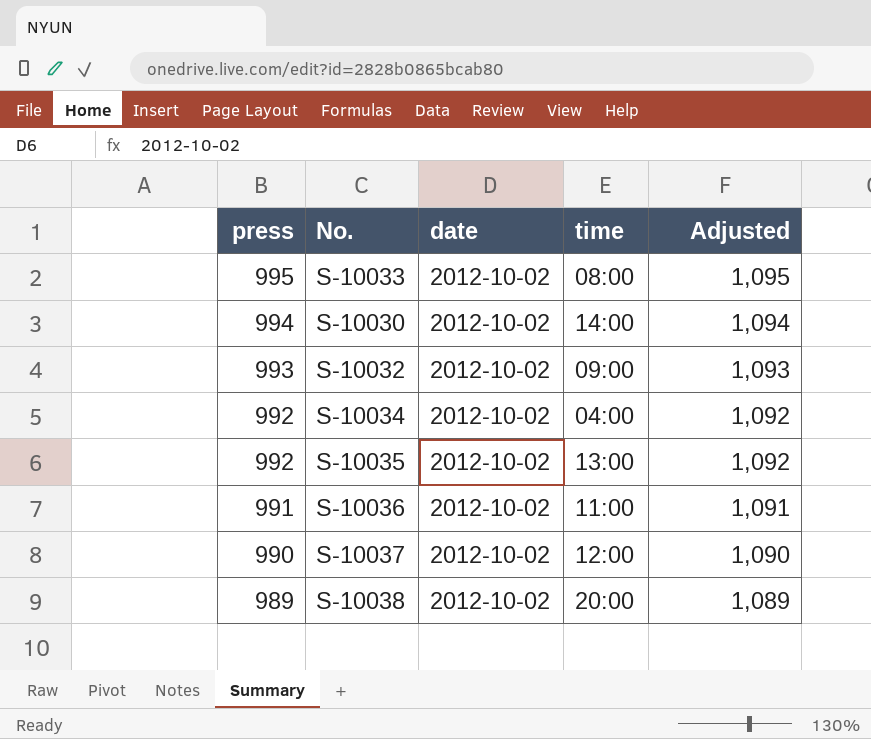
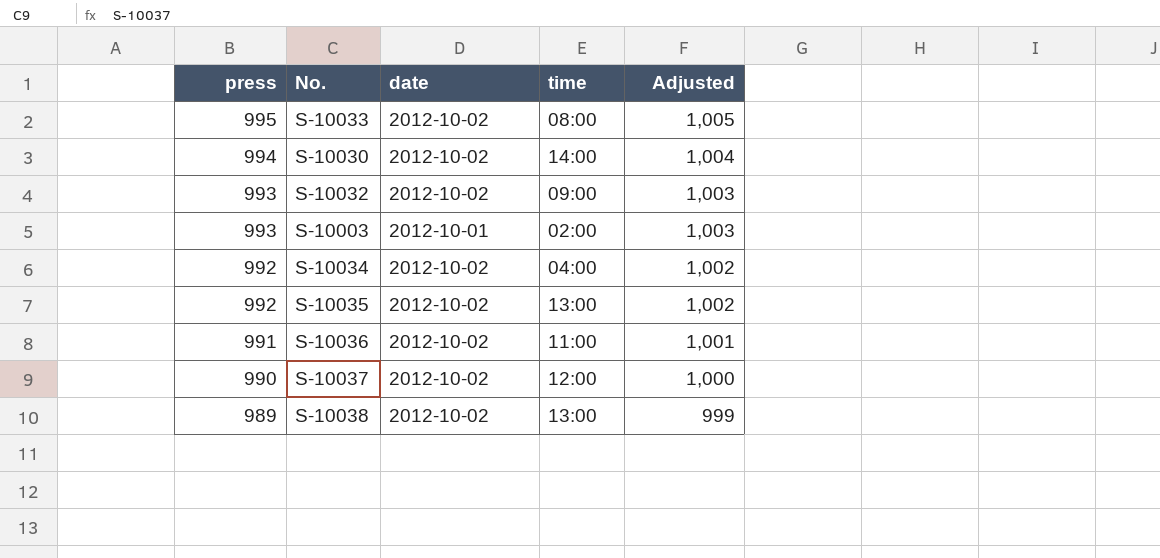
column Adjusted | formula: [press] + 100 -> [press] + 10
row S-10003: none -> 993 | 2012-10-01 | 02:00 | 1,003
S-10038 | time: 20:00 -> 13:00

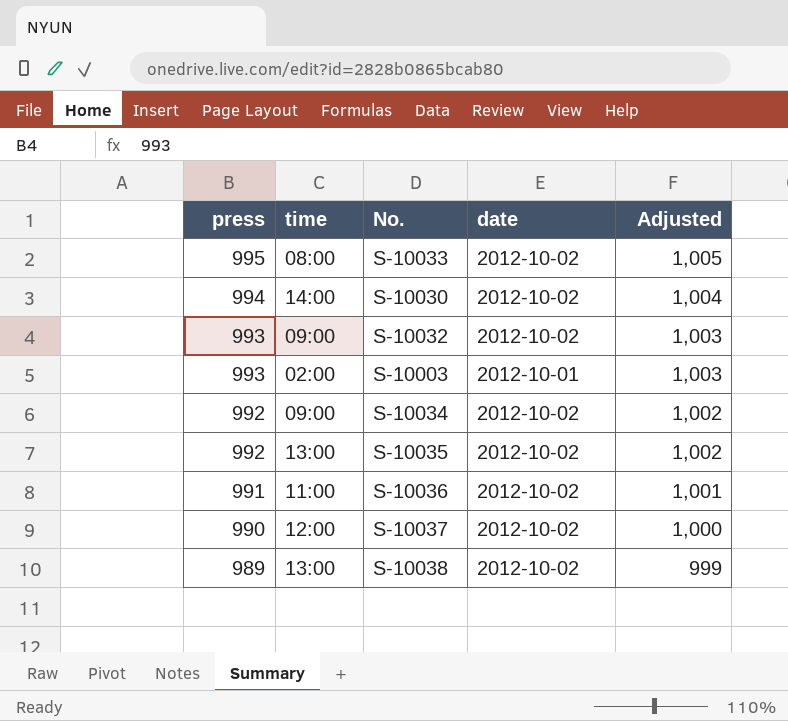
column time | position: 4 -> 2
S-10034 | time: 04:00 -> 09:00

